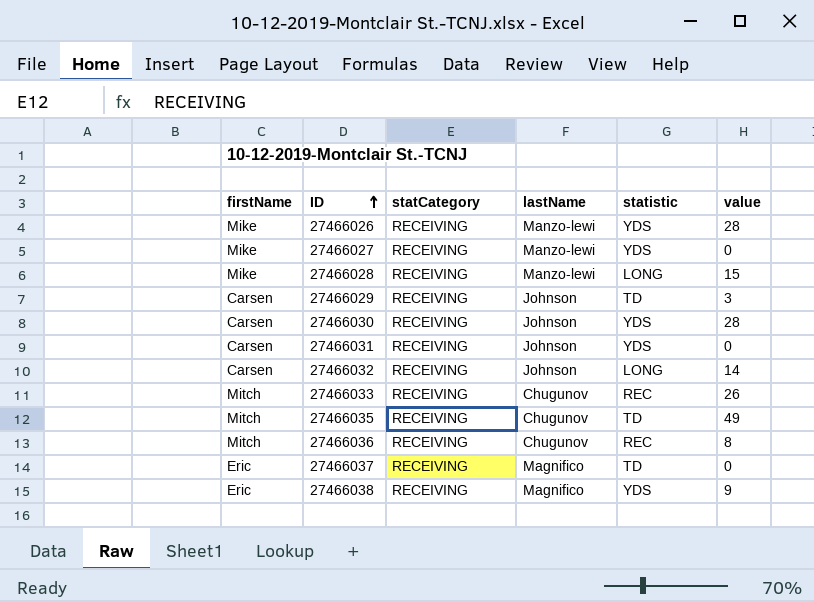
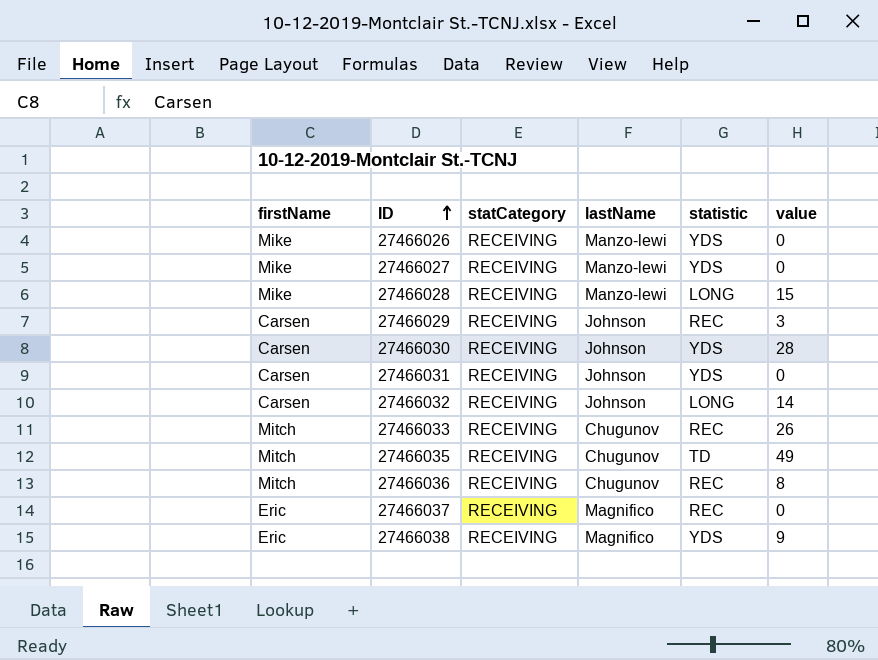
27466026 | value: 28 -> 0
27466029 | statistic: TD -> REC
27466037 | statistic: TD -> REC

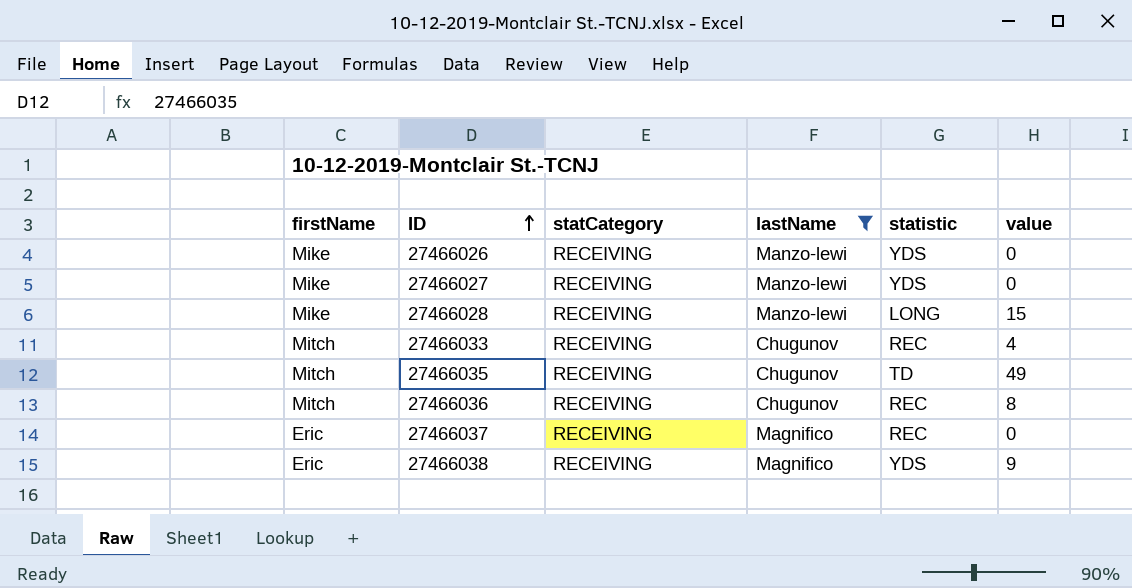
filter: none -> lastName != Johnson
27466033 | value: 26 -> 4

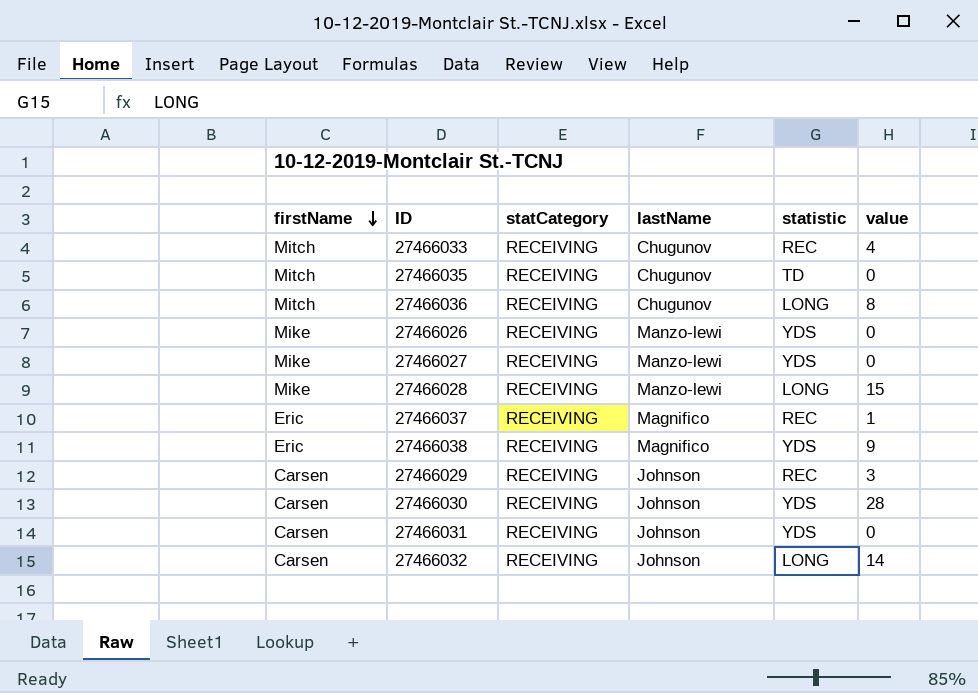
filter: lastName != Johnson -> none
row order: ID ascending -> firstName descending
27466035 | value: 49 -> 0
27466036 | statistic: REC -> LONG
27466037 | value: 0 -> 1

